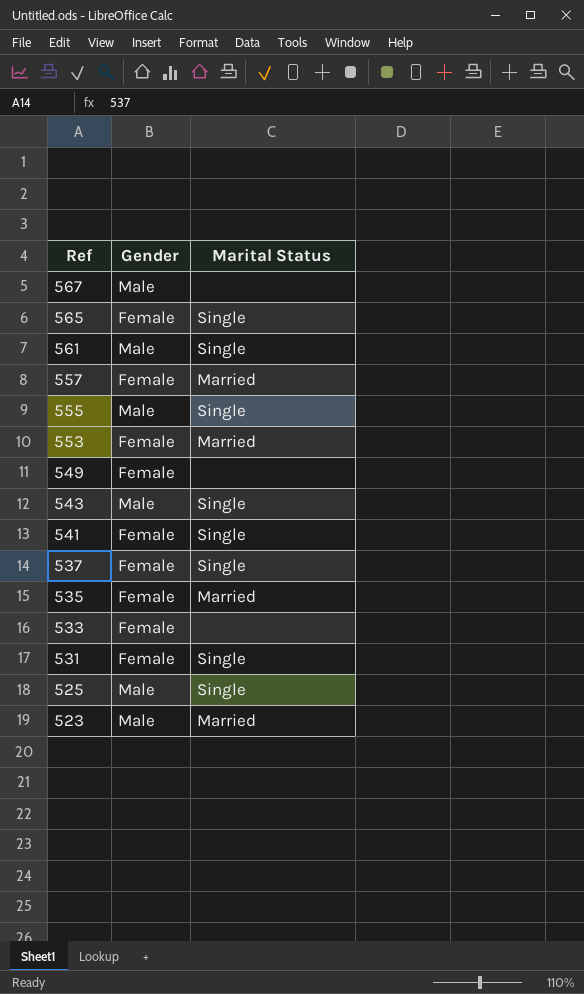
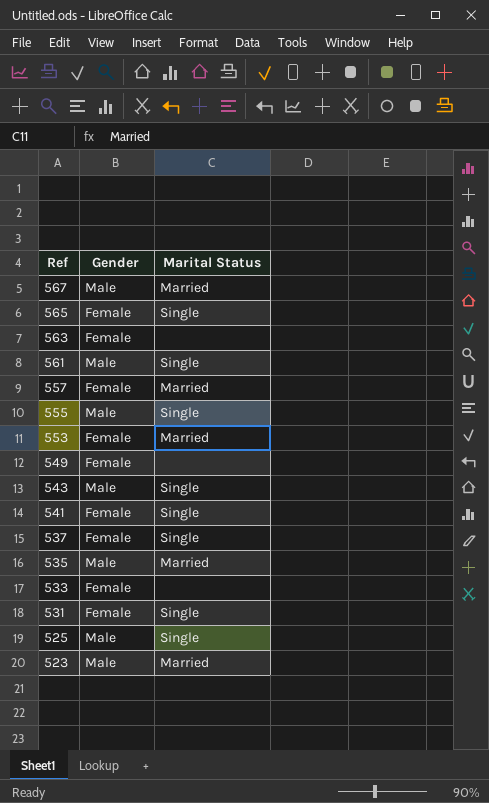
567 | Marital Status: none -> Married
row 563: none -> Female | none
535 | Gender: Female -> Male

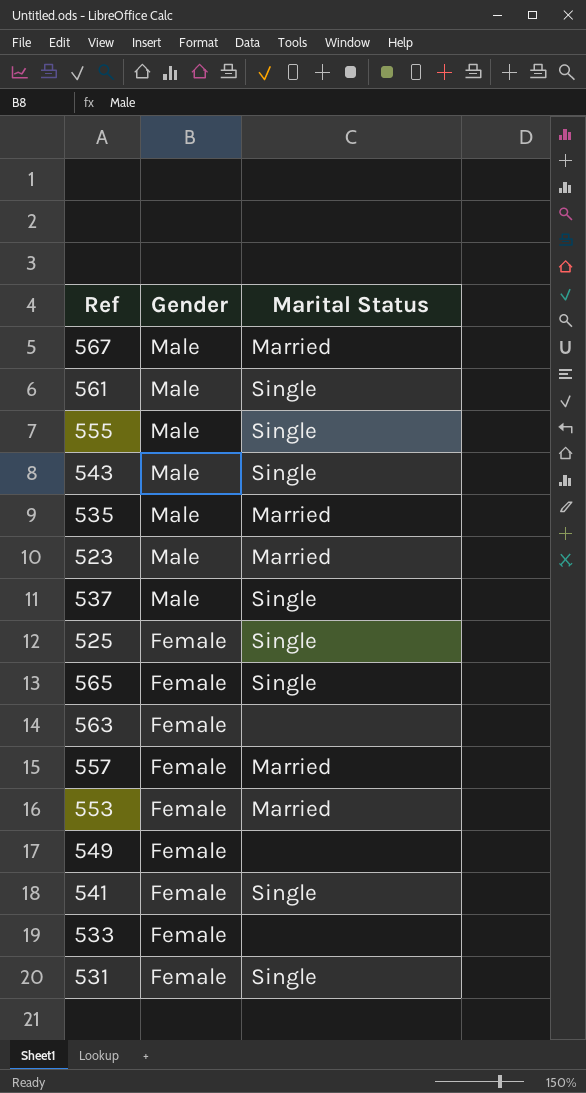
row order: Ref descending -> Gender descending
537 | Gender: Female -> Male
525 | Gender: Male -> Female

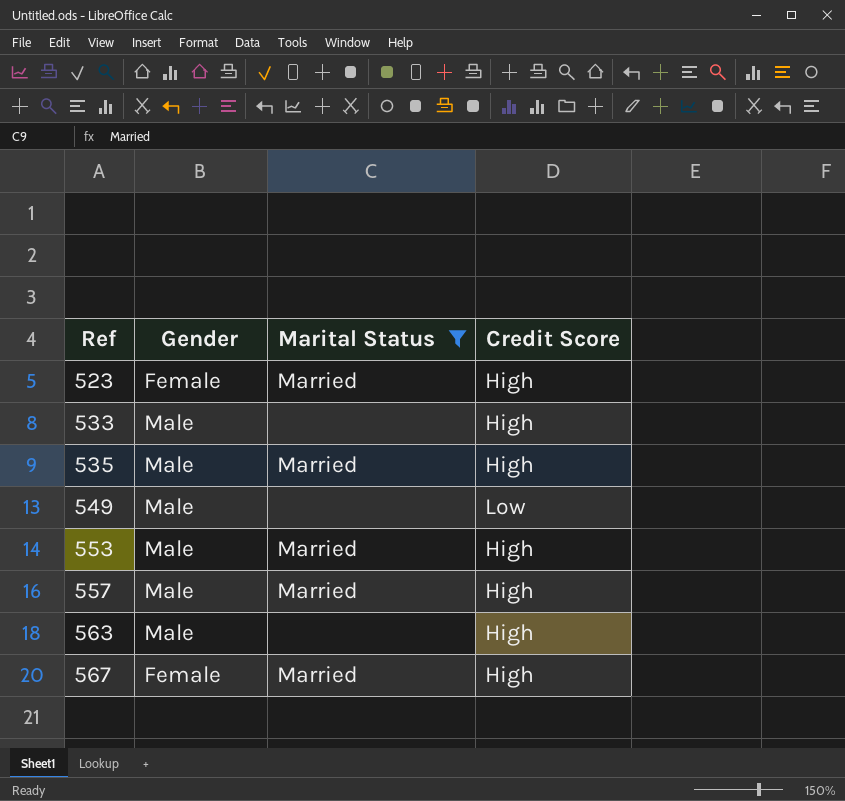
filter: none -> Marital Status != Single
row order: Gender descending -> Ref ascending
column Credit Score | position: none -> 4
523 | Gender: Male -> Female
533 | Gender: Female -> Male
549 | Gender: Female -> Male
553 | Gender: Female -> Male
557 | Gender: Female -> Male
563 | Gender: Female -> Male
567 | Gender: Male -> Female

